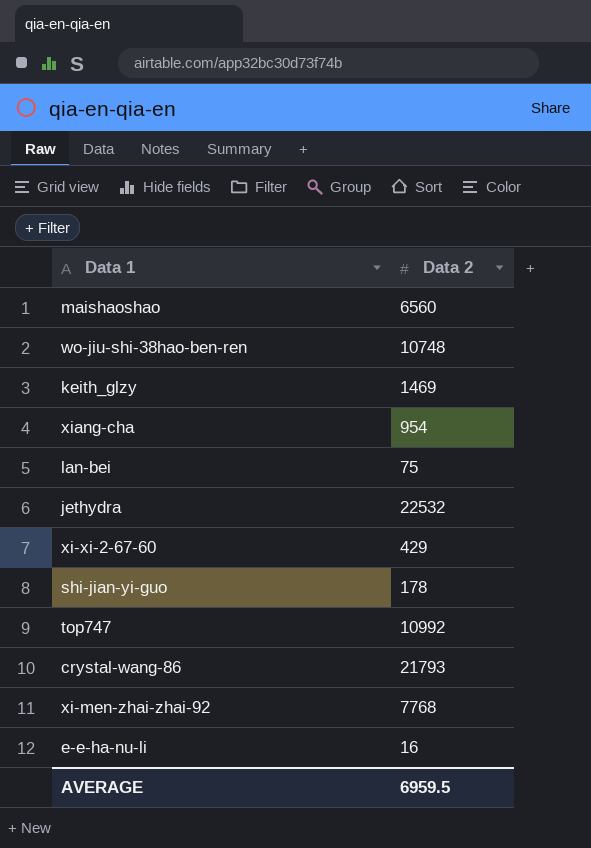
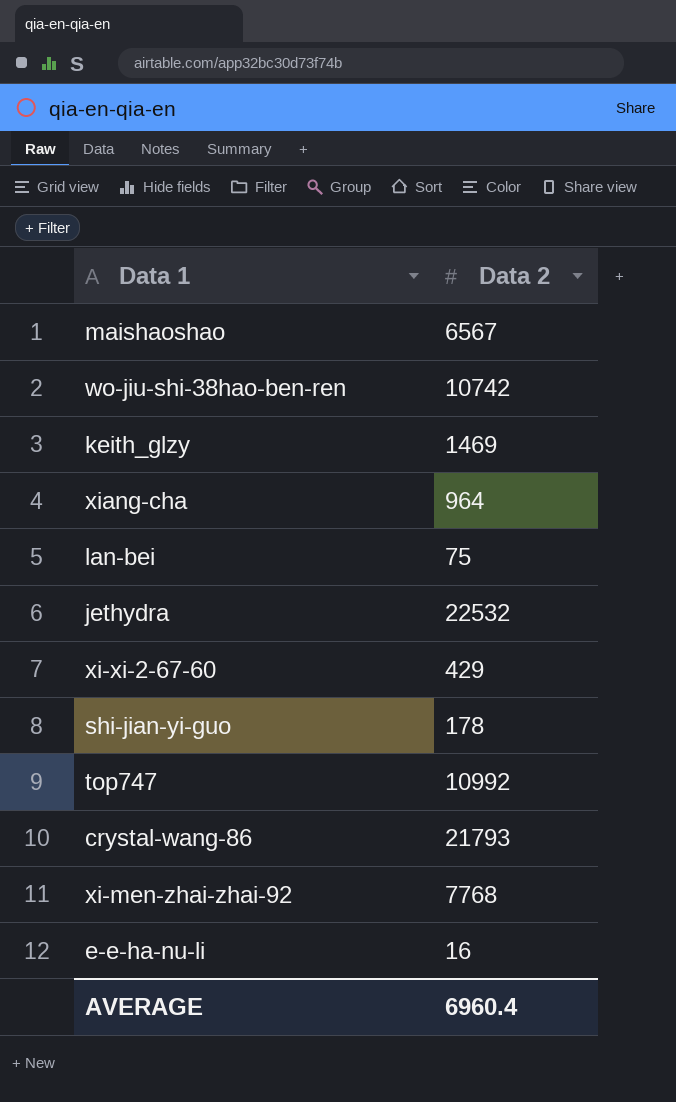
maishaoshao | Data 2: 6560 -> 6567
wo-jiu-shi-38hao-ben-ren | Data 2: 10748 -> 10742
xiang-cha | Data 2: 954 -> 964
AVERAGE | Data 2: 6959.5 -> 6960.4

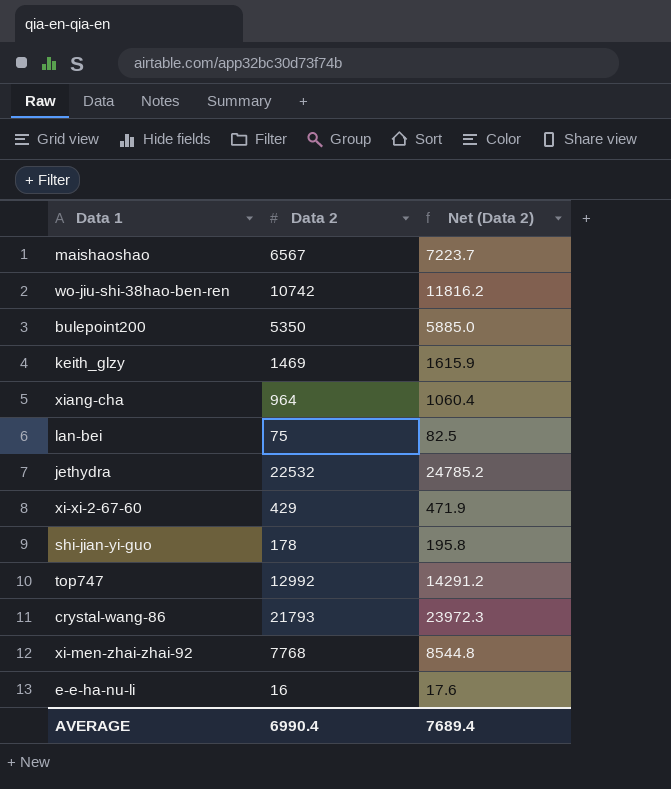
column Net (Data 2) | formula: none -> [Data 2] * 1.1
row bulepoint200: none -> 5350 | 5885.0
top747 | Data 2: 10992 -> 12992
AVERAGE | Data 2: 6960.4 -> 6990.4

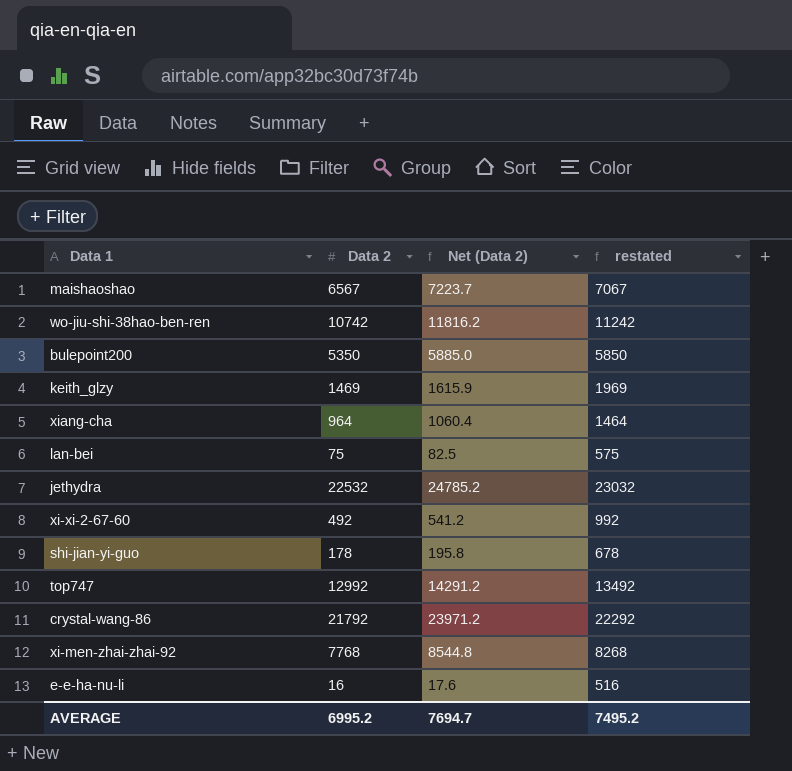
column restated | formula: none -> [Data 2] + 500
xi-xi-2-67-60 | Data 2: 429 -> 492
xi-xi-2-67-60 | Net (Data 2): 471.9 -> 541.2
crystal-wang-86 | Data 2: 21793 -> 21792
crystal-wang-86 | Net (Data 2): 23972.3 -> 23971.2
AVERAGE | Data 2: 6990.4 -> 6995.2
AVERAGE | Net (Data 2): 7689.4 -> 7694.7

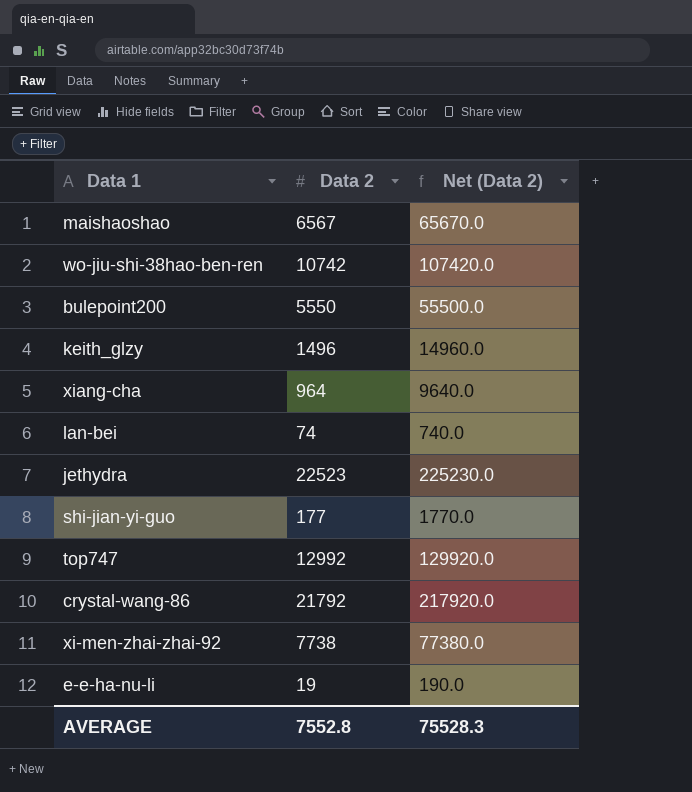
column restated | formula: [Data 2] + 500 -> none
column Net (Data 2) | formula: [Data 2] * 1.1 -> [Data 2] * 10
row xi-xi-2-67-60: 492 | 541.2 | 992 -> none
bulepoint200 | Data 2: 5350 -> 5550
keith_glzy | Data 2: 1469 -> 1496
lan-bei | Data 2: 75 -> 74
jethydra | Data 2: 22532 -> 22523
shi-jian-yi-guo | Data 2: 178 -> 177
xi-men-zhai-zhai-92 | Data 2: 7768 -> 7738
e-e-ha-nu-li | Data 2: 16 -> 19
AVERAGE | Data 2: 6995.2 -> 7552.8
AVERAGE | Net (Data 2): 7694.7 -> 75528.3

